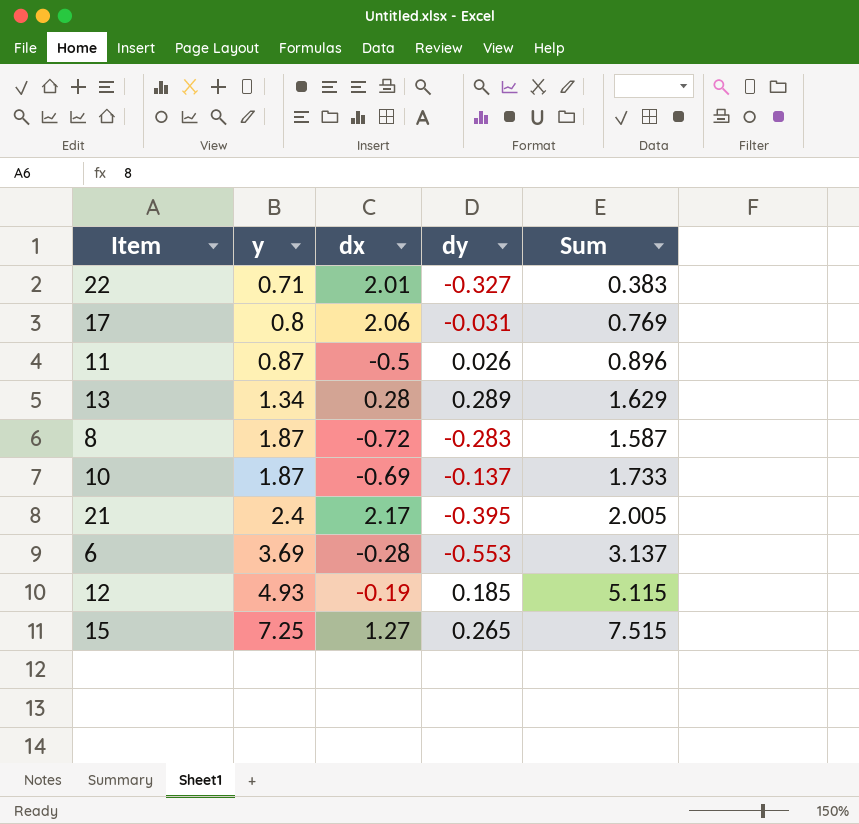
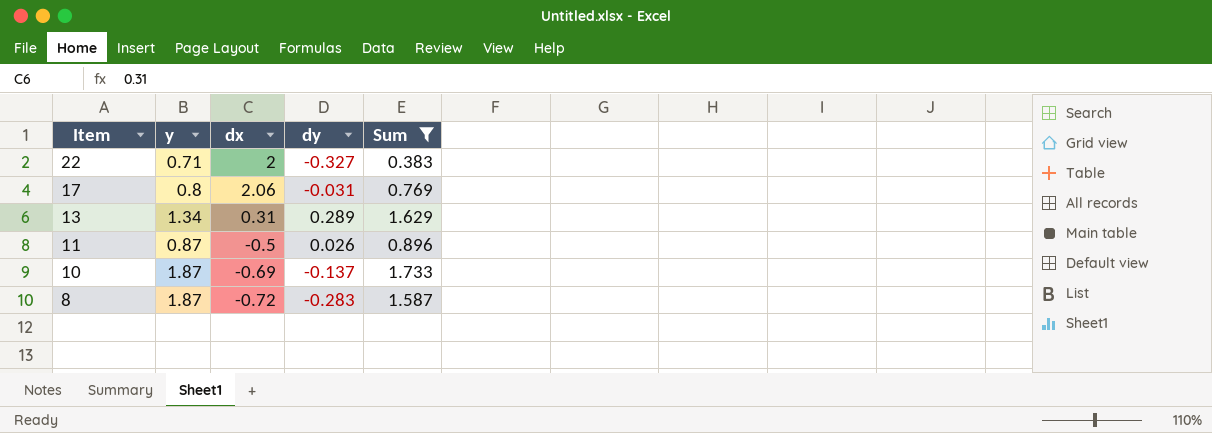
filter: none -> Sum <= 1.733
row order: y ascending -> Item descending
22 | dx: 2.01 -> 2
13 | dx: 0.28 -> 0.31

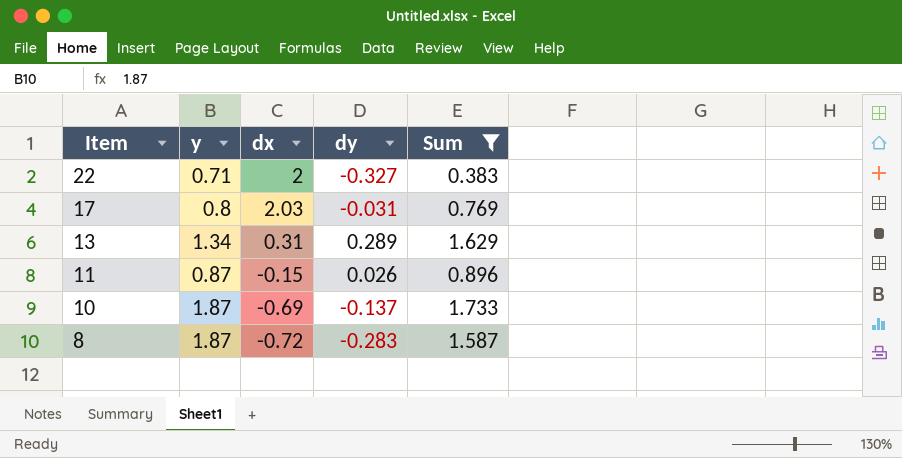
17 | dx: 2.06 -> 2.03
11 | dx: -0.5 -> -0.15

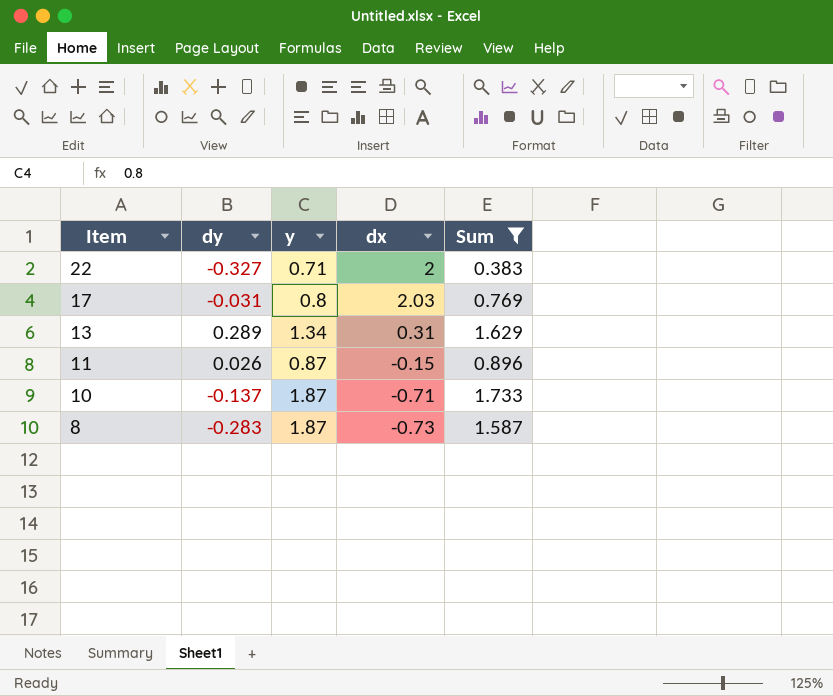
column dy | position: 4 -> 2
10 | dx: -0.69 -> -0.71
8 | dx: -0.72 -> -0.73

